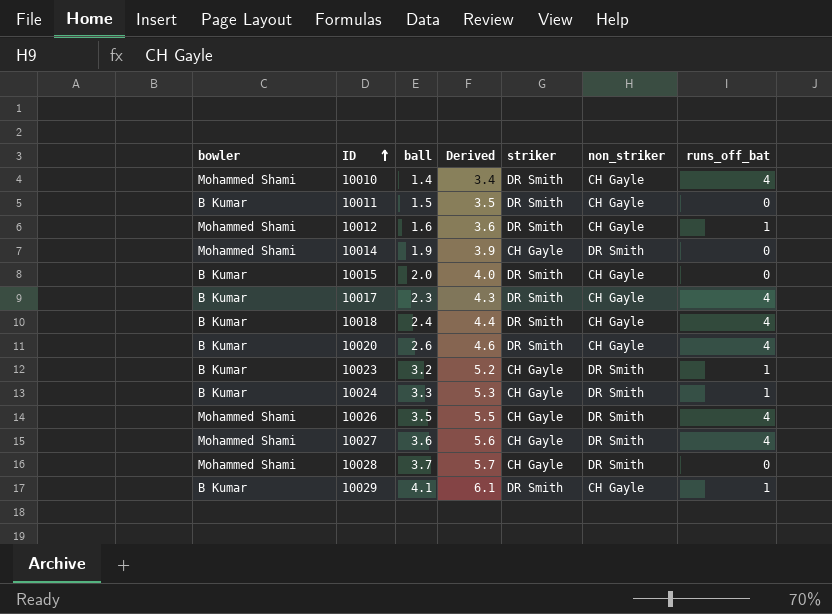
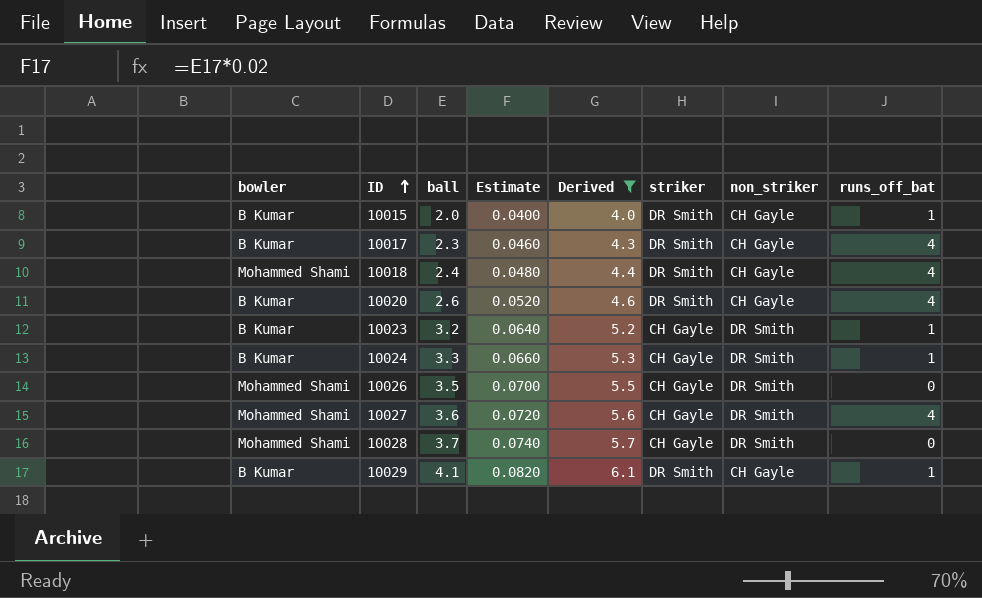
filter: none -> Derived >= 4.0
column Estimate | formula: none -> [ball] * 0.02
10015 | runs_off_bat: 0 -> 1
10018 | bowler: B Kumar -> Mohammed Shami
10026 | runs_off_bat: 4 -> 0

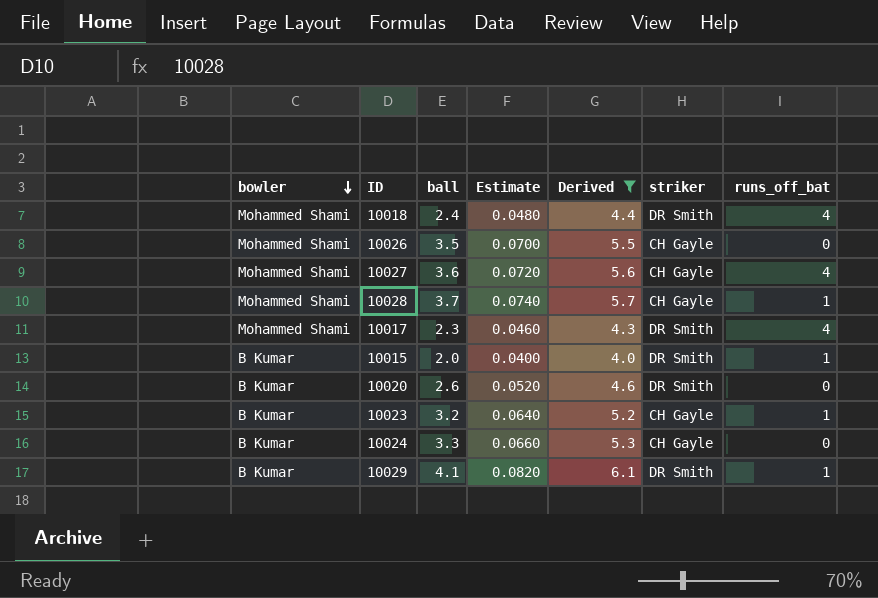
row order: ID ascending -> bowler descending
column non_striker | position: 7 -> none
10028 | runs_off_bat: 0 -> 1
10017 | bowler: B Kumar -> Mohammed Shami
10020 | runs_off_bat: 4 -> 0
10024 | runs_off_bat: 1 -> 0

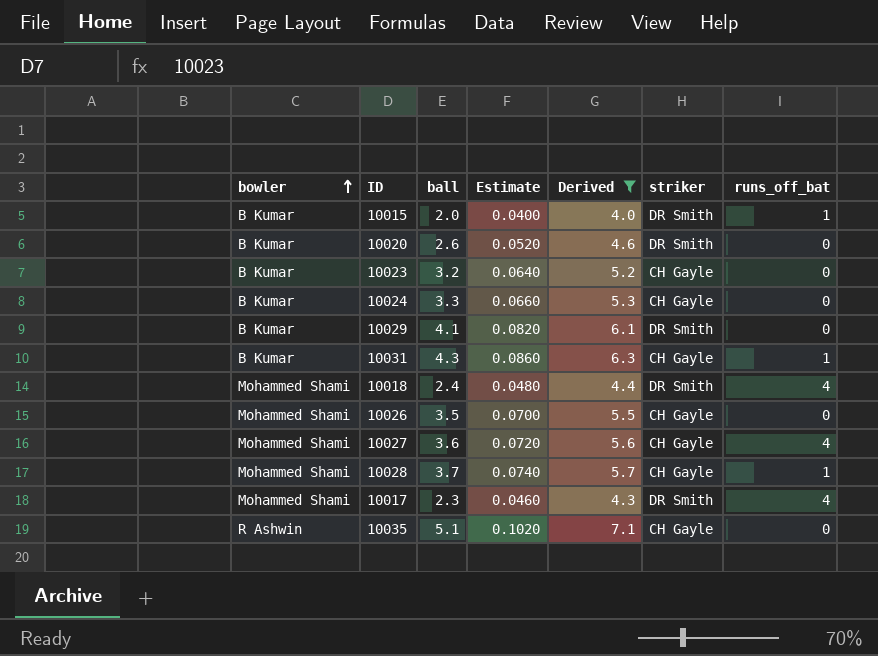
row order: bowler descending -> bowler ascending
10023 | runs_off_bat: 1 -> 0
10029 | runs_off_bat: 1 -> 0
row 10031: none -> B Kumar | 4.3 | 0.0860 | 6.3 | CH Gayle | 1
row 10035: none -> R Ashwin | 5.1 | 0.1020 | 7.1 | CH Gayle | 0

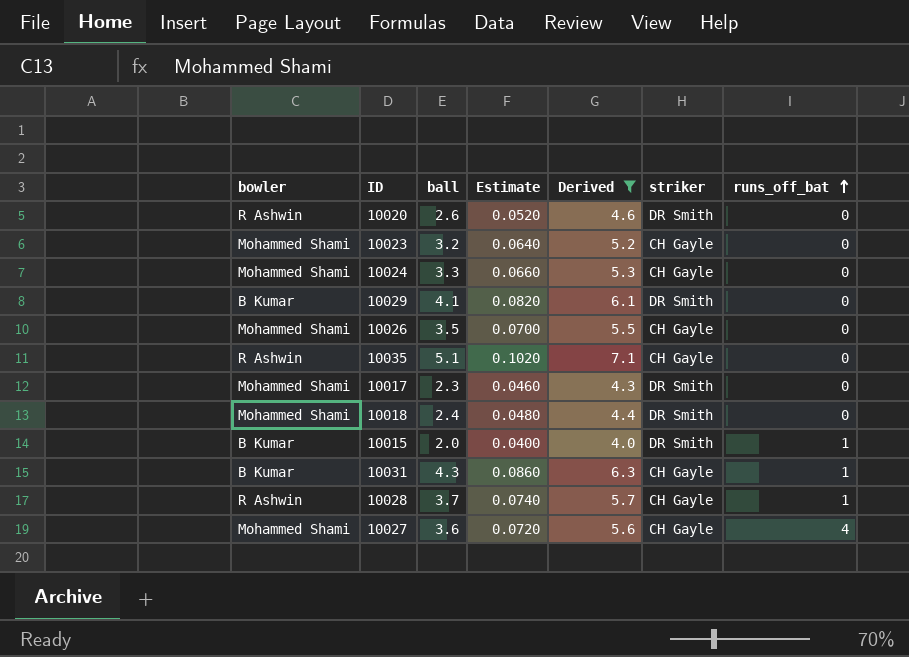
row order: bowler ascending -> runs_off_bat ascending
10020 | bowler: B Kumar -> R Ashwin
10023 | bowler: B Kumar -> Mohammed Shami
10024 | bowler: B Kumar -> Mohammed Shami
10017 | runs_off_bat: 4 -> 0
10018 | runs_off_bat: 4 -> 0
10028 | bowler: Mohammed Shami -> R Ashwin

